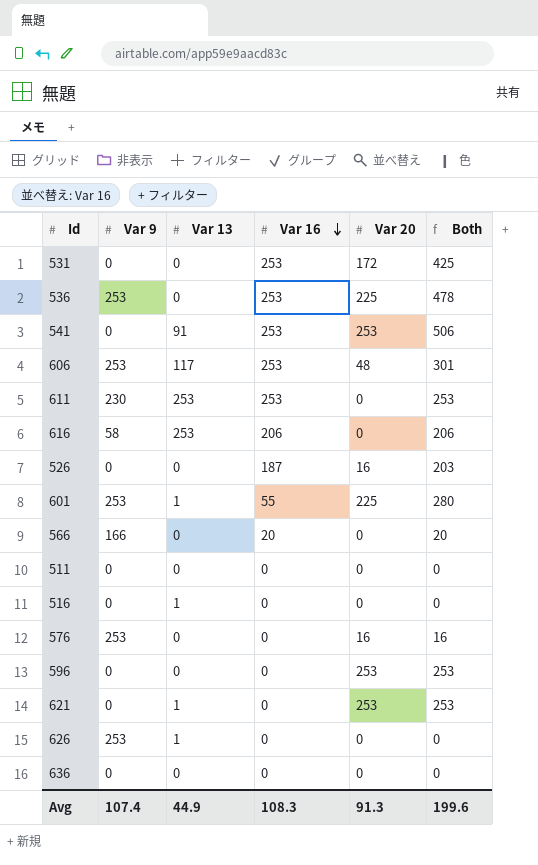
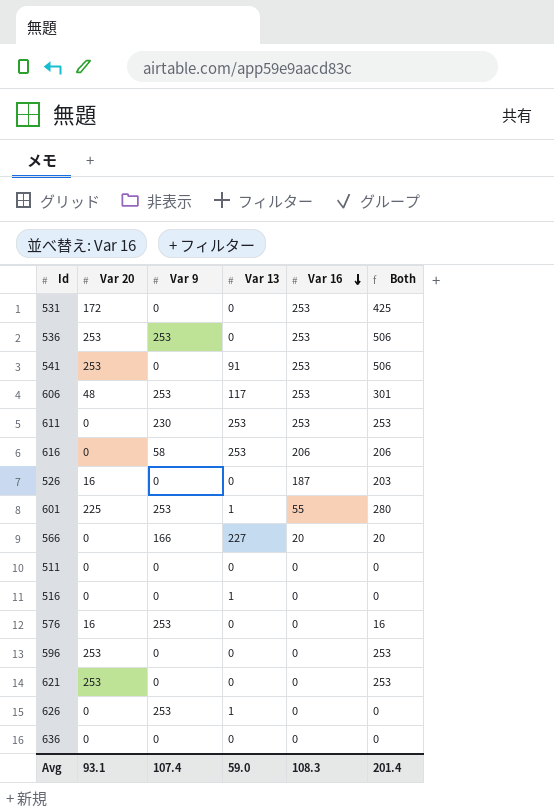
column Var 20 | position: 5 -> 2
536 | Var 20: 225 -> 253
536 | Both: 478 -> 506
566 | Var 13: 0 -> 227
621 | Var 13: 1 -> 0
Avg | Var 20: 91.3 -> 93.1
Avg | Var 13: 44.9 -> 59.0
Avg | Both: 199.6 -> 201.4

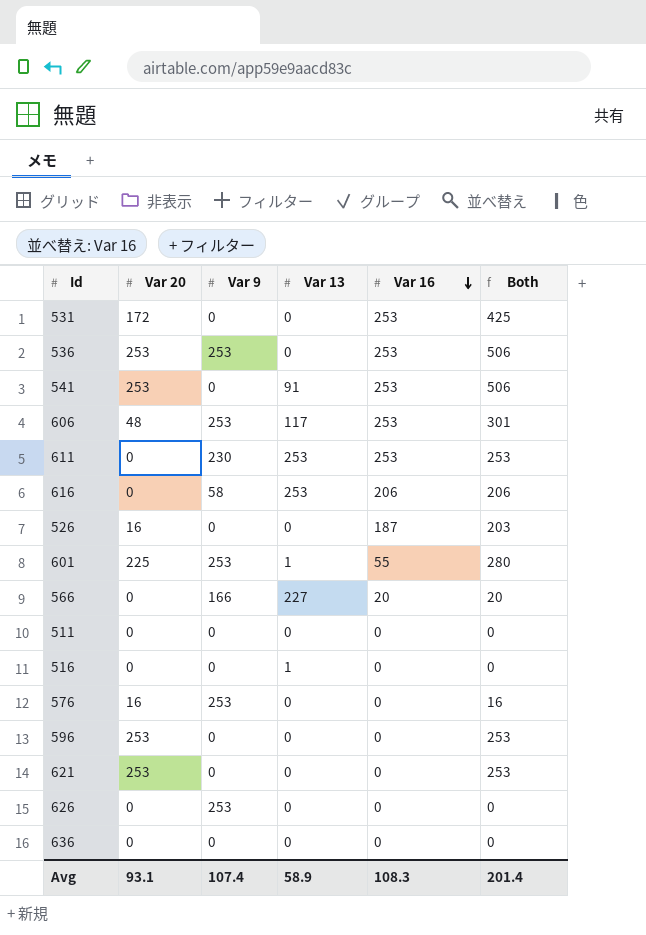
626 | Var 13: 1 -> 0
Avg | Var 13: 59.0 -> 58.9

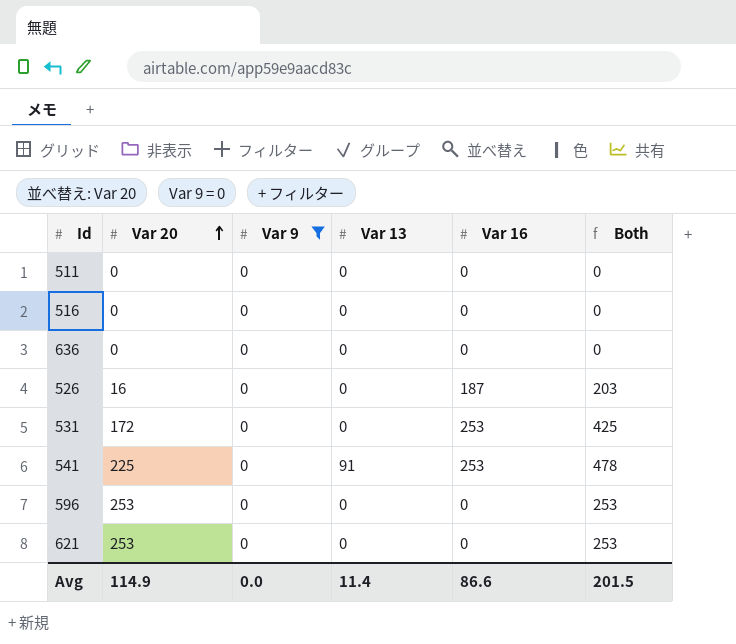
filter: none -> Var 9 = 0
row order: Var 16 descending -> Var 20 ascending
516 | Var 13: 1 -> 0
541 | Var 20: 253 -> 225
541 | Both: 506 -> 478
Avg | Var 20: 93.1 -> 114.9
Avg | Var 9: 107.4 -> 0.0
Avg | Var 13: 58.9 -> 11.4
Avg | Var 16: 108.3 -> 86.6
Avg | Both: 201.4 -> 201.5

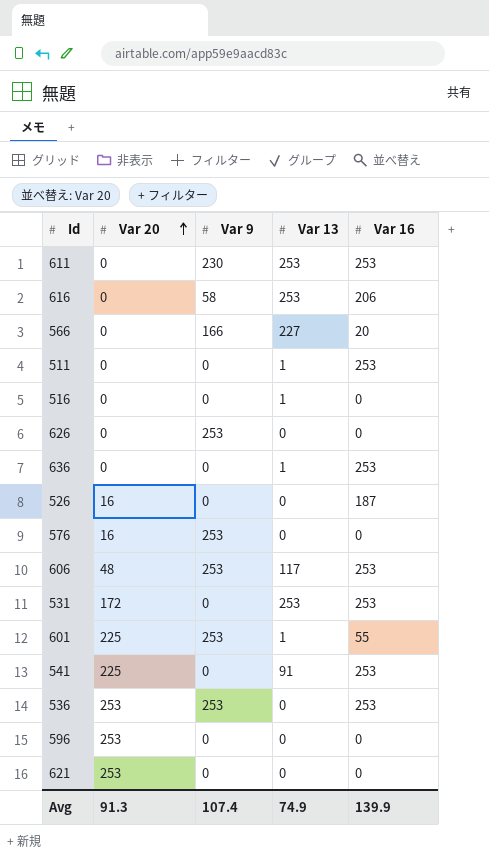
filter: Var 9 = 0 -> none
column Both | formula: [Var 20] + [Var 16] -> none
511 | Var 13: 0 -> 1
511 | Var 16: 0 -> 253
516 | Var 13: 0 -> 1
636 | Var 13: 0 -> 1
636 | Var 16: 0 -> 253
531 | Var 13: 0 -> 253
Avg | Var 20: 114.9 -> 91.3
Avg | Var 9: 0.0 -> 107.4
Avg | Var 13: 11.4 -> 74.9
Avg | Var 16: 86.6 -> 139.9

